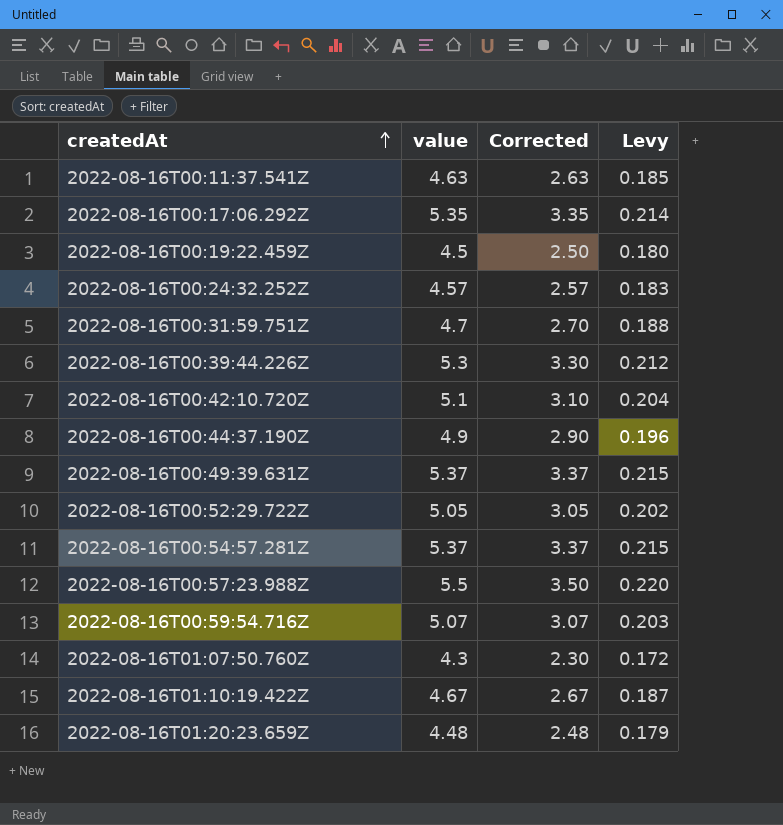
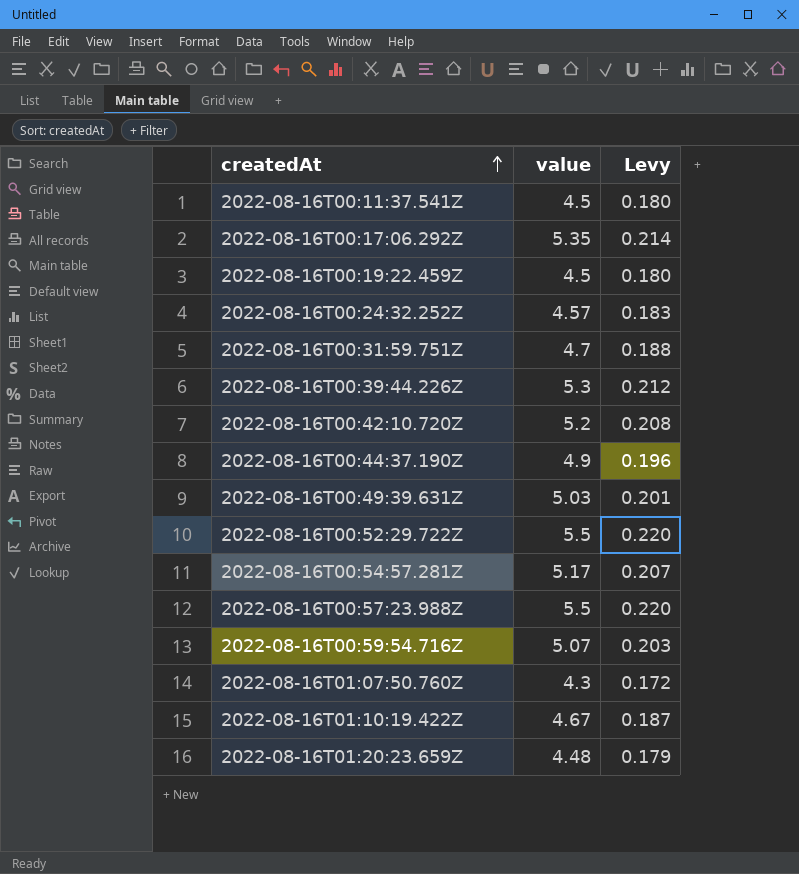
column Corrected | formula: [value] - 2 -> none
2022-08-16T00:11:37.541Z | value: 4.63 -> 4.5
2022-08-16T00:11:37.541Z | Levy: 0.185 -> 0.180
2022-08-16T00:42:10.720Z | value: 5.1 -> 5.2
2022-08-16T00:42:10.720Z | Levy: 0.204 -> 0.208
2022-08-16T00:49:39.631Z | value: 5.37 -> 5.03
2022-08-16T00:49:39.631Z | Levy: 0.215 -> 0.201
2022-08-16T00:52:29.722Z | value: 5.05 -> 5.5
2022-08-16T00:52:29.722Z | Levy: 0.202 -> 0.220
2022-08-16T00:54:57.281Z | value: 5.37 -> 5.17
2022-08-16T00:54:57.281Z | Levy: 0.215 -> 0.207

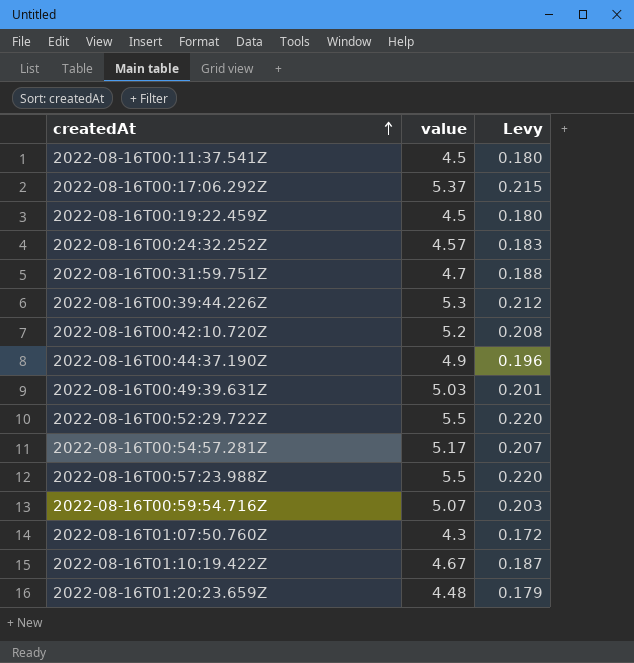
2022-08-16T00:17:06.292Z | value: 5.35 -> 5.37
2022-08-16T00:17:06.292Z | Levy: 0.214 -> 0.215

